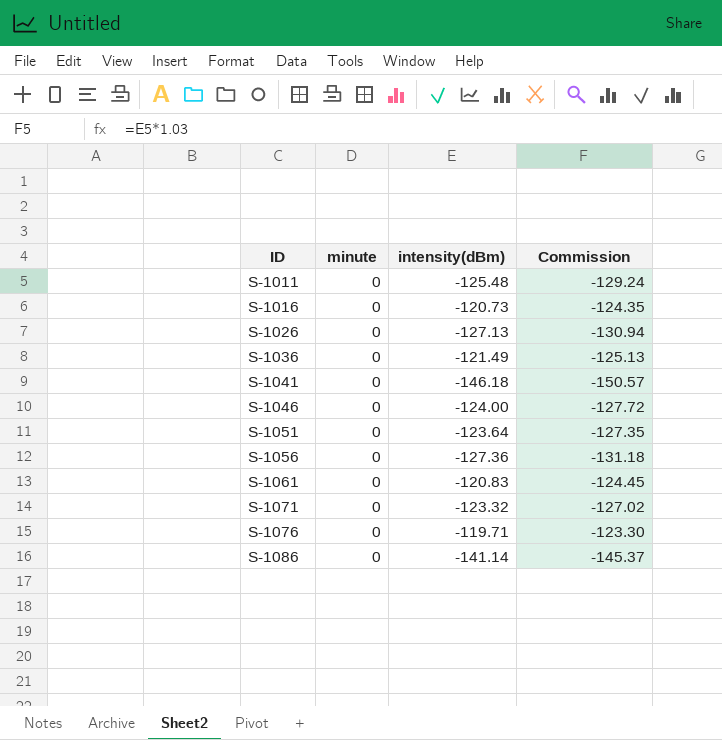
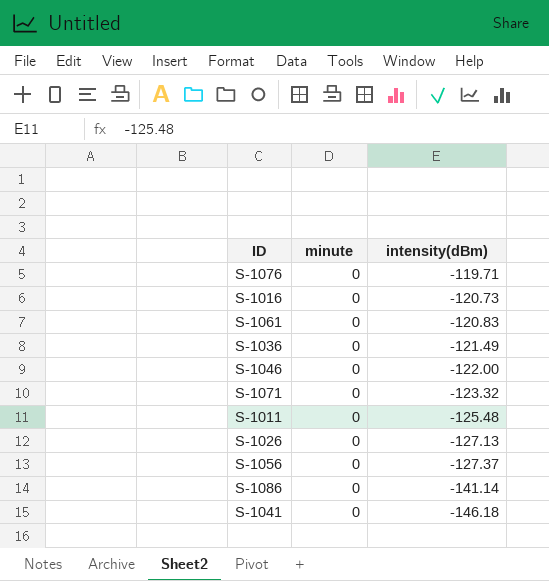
row order: ID ascending -> intensity(dBm) descending
column Commission | formula: [intensity(dBm)] * 1.03 -> none
row S-1051: 0 | -123.64 | -127.35 -> none
S-1046 | intensity(dBm): -124.00 -> -122.00
S-1056 | intensity(dBm): -127.36 -> -127.37

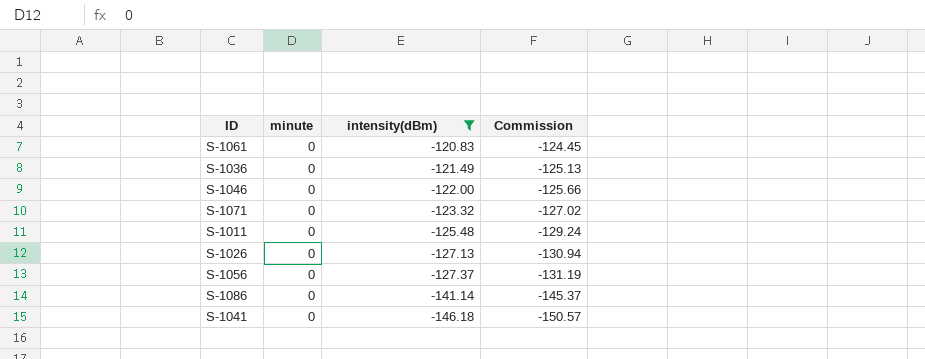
filter: none -> intensity(dBm) <= -120.83
column Commission | formula: none -> [intensity(dBm)] * 1.03

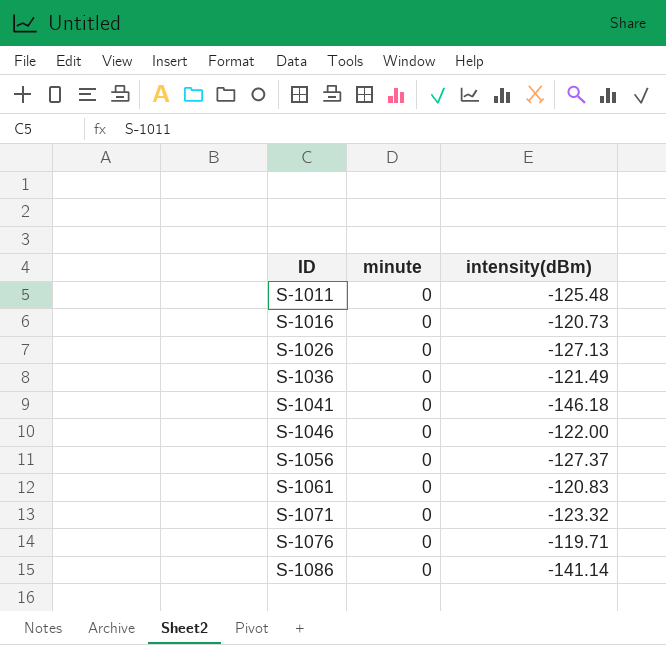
filter: intensity(dBm) <= -120.83 -> none
row order: intensity(dBm) descending -> ID ascending
column Commission | formula: [intensity(dBm)] * 1.03 -> none

